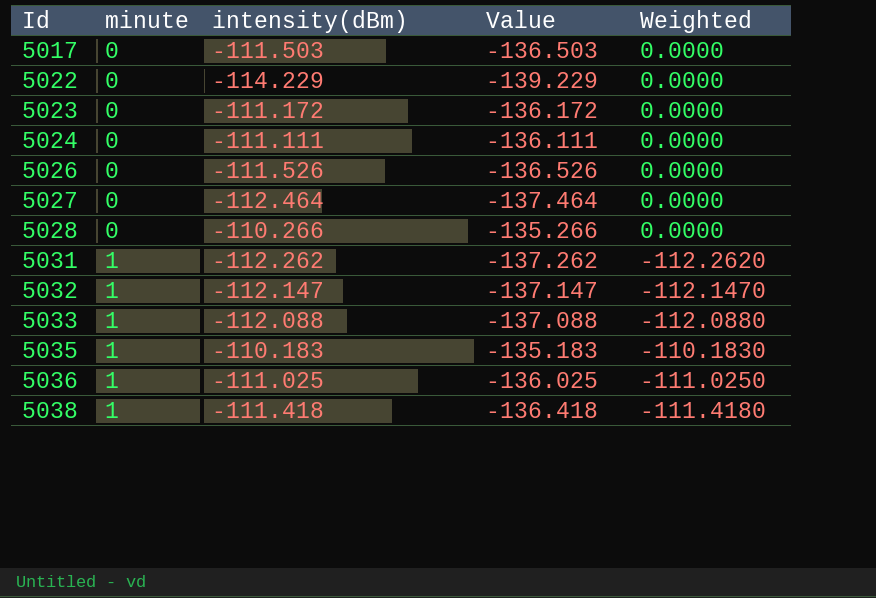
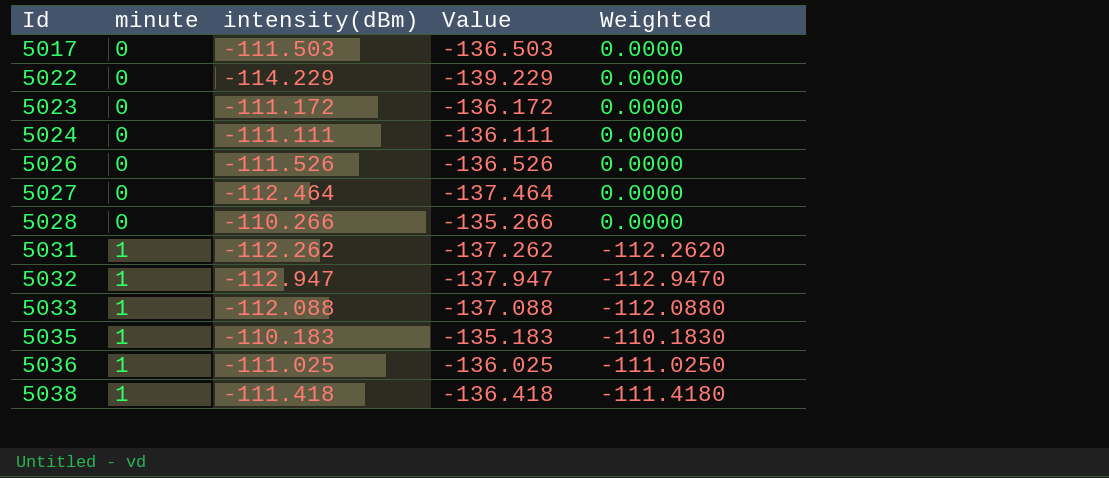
5032 | intensity(dBm): -112.147 -> -112.947
5032 | Value: -137.147 -> -137.947
5032 | Weighted: -112.1470 -> -112.9470

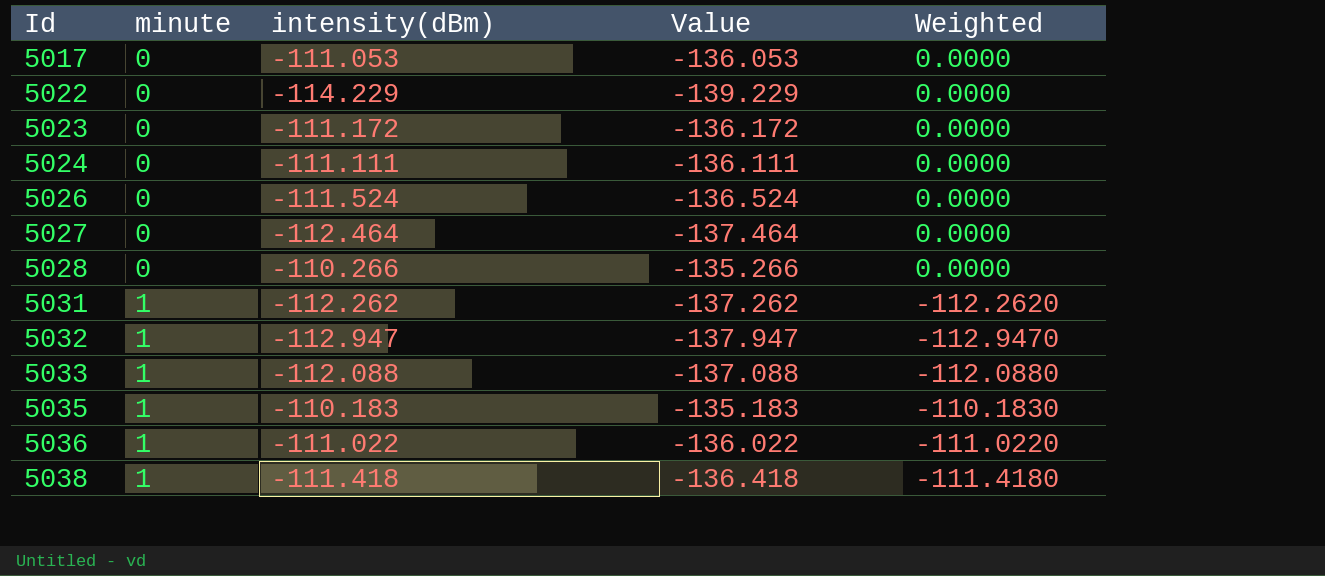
5017 | intensity(dBm): -111.503 -> -111.053
5017 | Value: -136.503 -> -136.053
5026 | intensity(dBm): -111.526 -> -111.524
5026 | Value: -136.526 -> -136.524
5036 | intensity(dBm): -111.025 -> -111.022
5036 | Value: -136.025 -> -136.022
5036 | Weighted: -111.0250 -> -111.0220

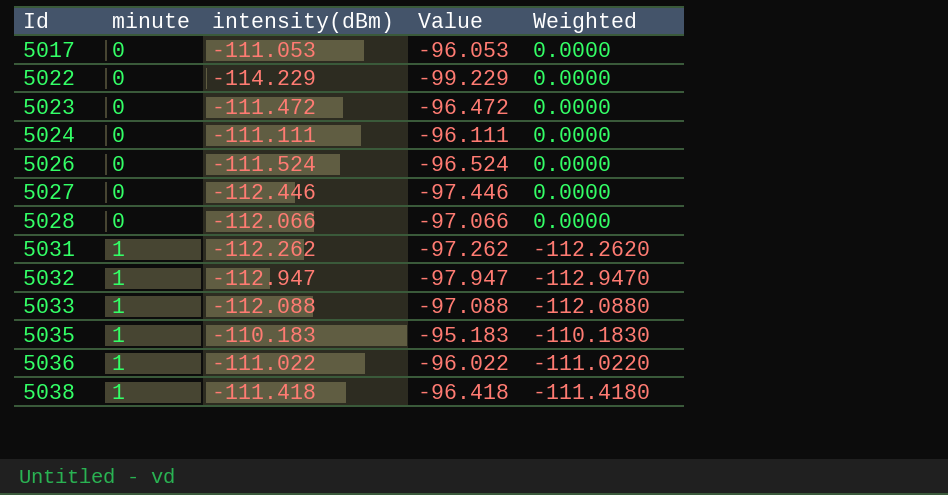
column Value | formula: [intensity(dBm)] - 25 -> [intensity(dBm)] + 15
5023 | intensity(dBm): -111.172 -> -111.472
5027 | intensity(dBm): -112.464 -> -112.446
5028 | intensity(dBm): -110.266 -> -112.066

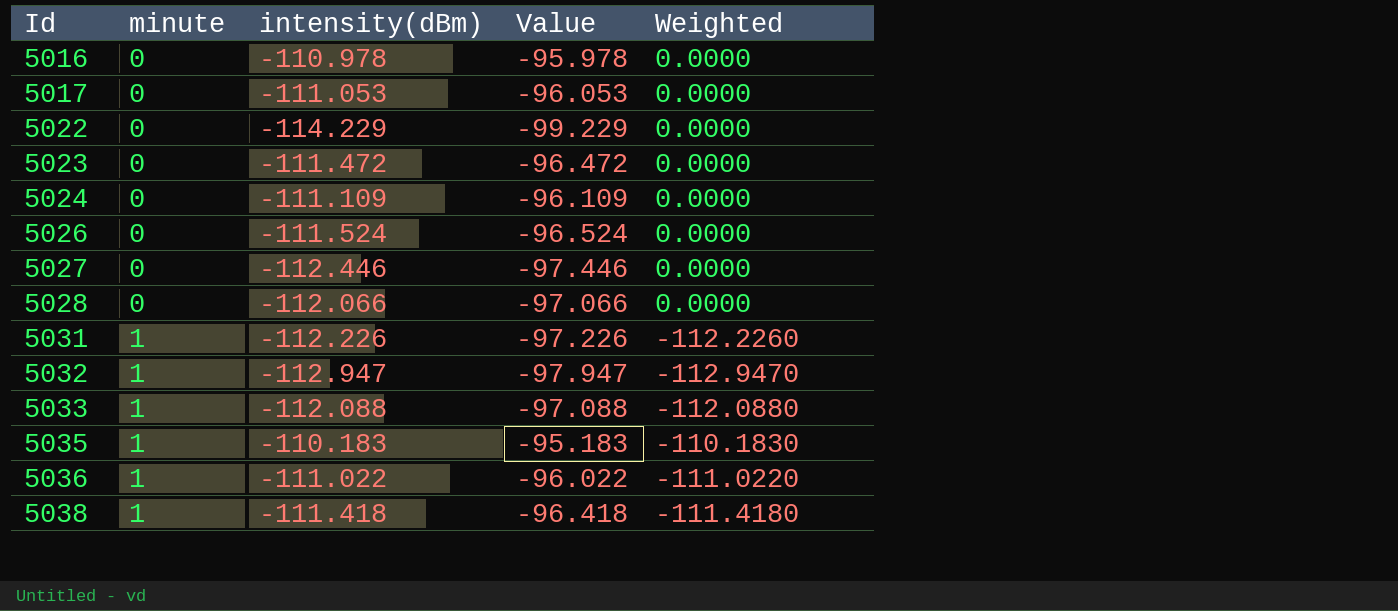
row 5016: none -> 0 | -110.978 | -95.978 | 0.0000
5024 | intensity(dBm): -111.111 -> -111.109
5024 | Value: -96.111 -> -96.109
5031 | intensity(dBm): -112.262 -> -112.226
5031 | Value: -97.262 -> -97.226
5031 | Weighted: -112.2620 -> -112.2260

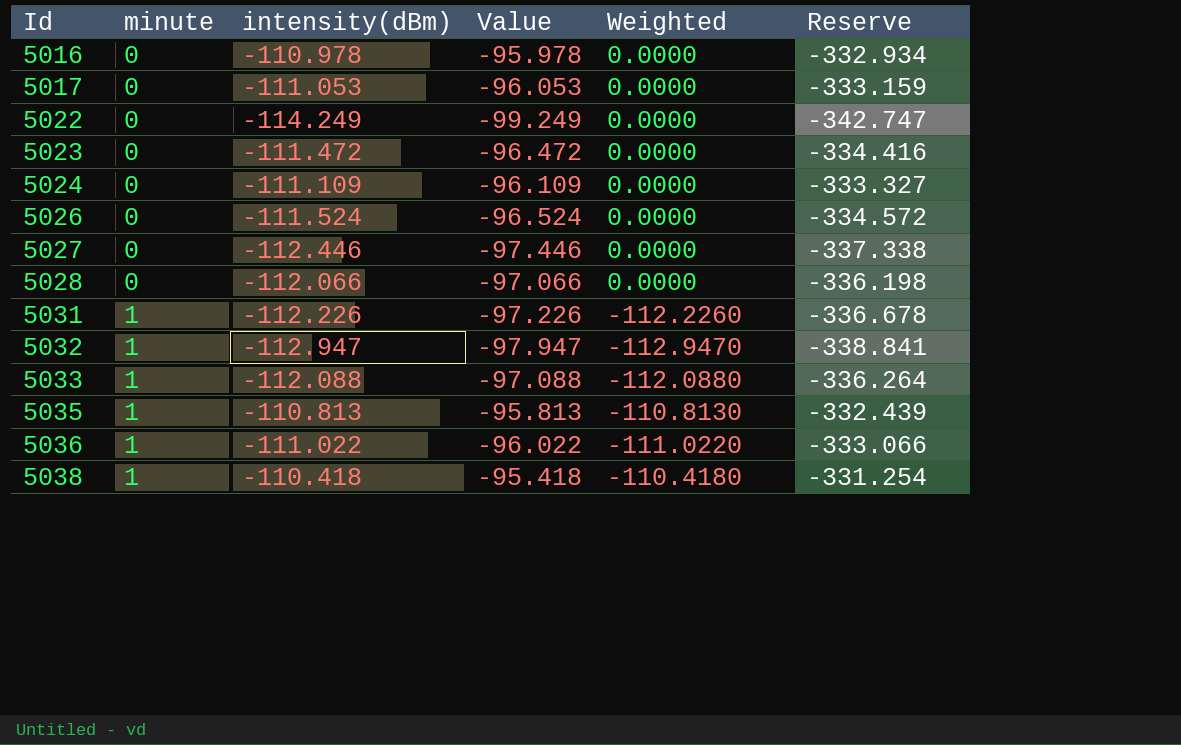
column Reserve | formula: none -> [intensity(dBm)] * 3
5022 | intensity(dBm): -114.229 -> -114.249
5022 | Value: -99.229 -> -99.249
5035 | intensity(dBm): -110.183 -> -110.813
5035 | Value: -95.183 -> -95.813
5035 | Weighted: -110.1830 -> -110.8130
5038 | intensity(dBm): -111.418 -> -110.418
5038 | Value: -96.418 -> -95.418
5038 | Weighted: -111.4180 -> -110.4180

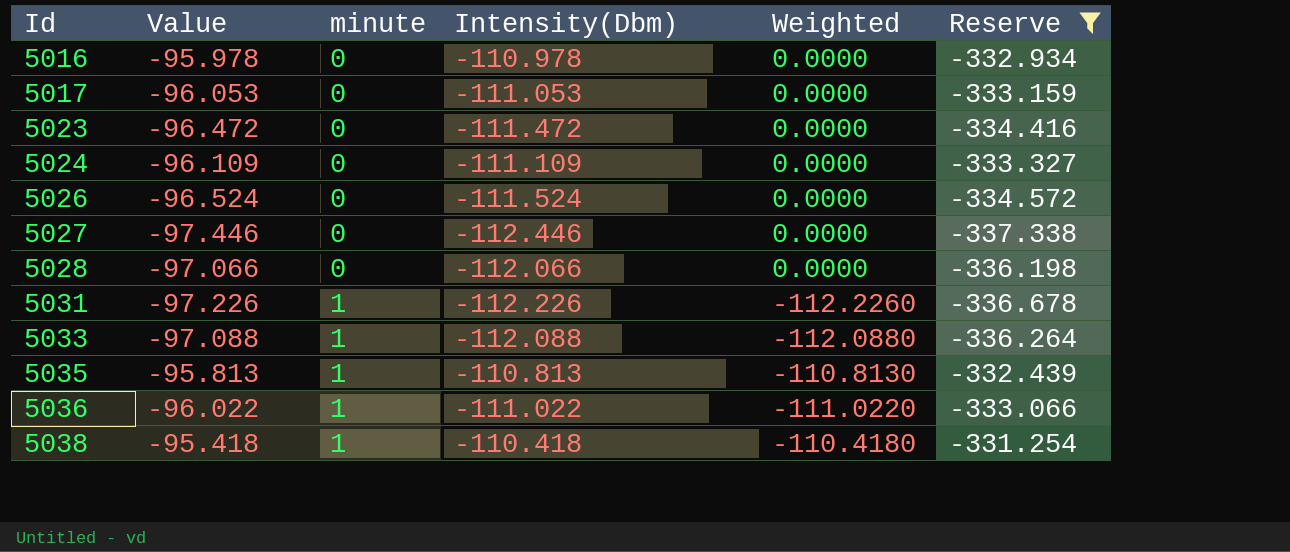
filter: none -> Reserve >= -337.338
column Value | position: 4 -> 2
column name: intensity(dBm) -> Intensity(Dbm)

